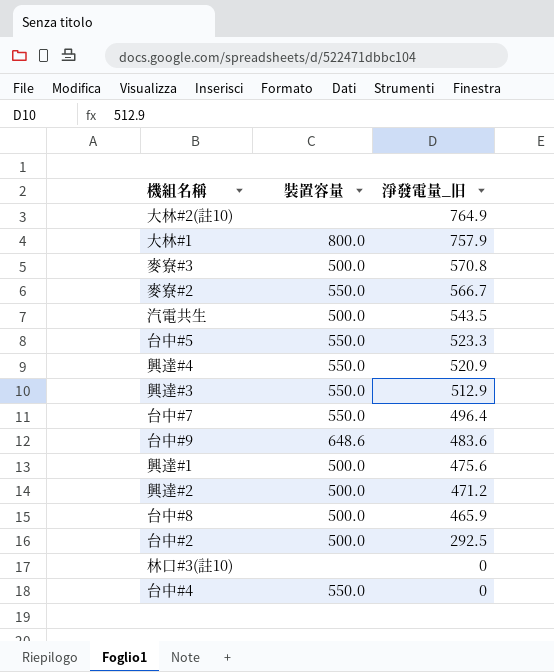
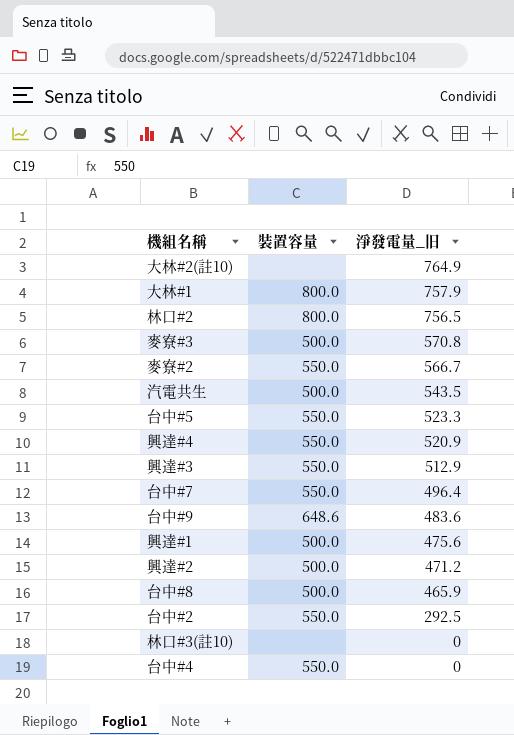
row 林口#2: none -> 800.0 | 756.5
台中#2 | 裝置容量: 500.0 -> 550.0

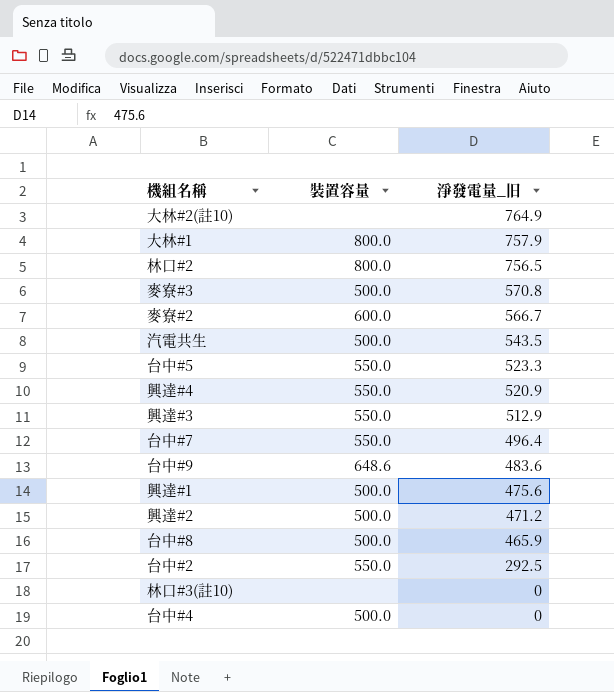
麥寮#2 | 裝置容量: 550.0 -> 600.0
台中#4 | 裝置容量: 550.0 -> 500.0

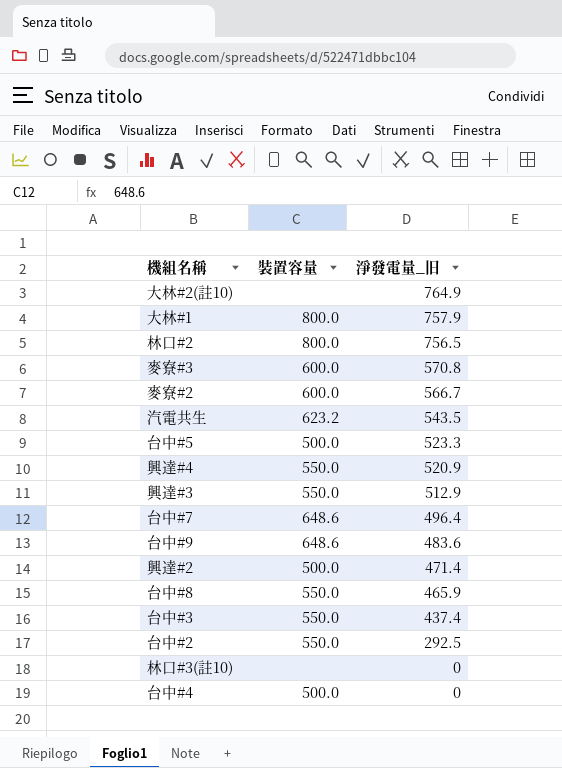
row 興達#1: 500.0 | 475.6 -> none
麥寮#3 | 裝置容量: 500.0 -> 600.0
汽電共生 | 裝置容量: 500.0 -> 623.2
台中#5 | 裝置容量: 550.0 -> 500.0
台中#7 | 裝置容量: 550.0 -> 648.6
興達#2 | 淨發電量_旧: 471.2 -> 471.4
台中#8 | 裝置容量: 500.0 -> 550.0
row 台中#3: none -> 550.0 | 437.4

